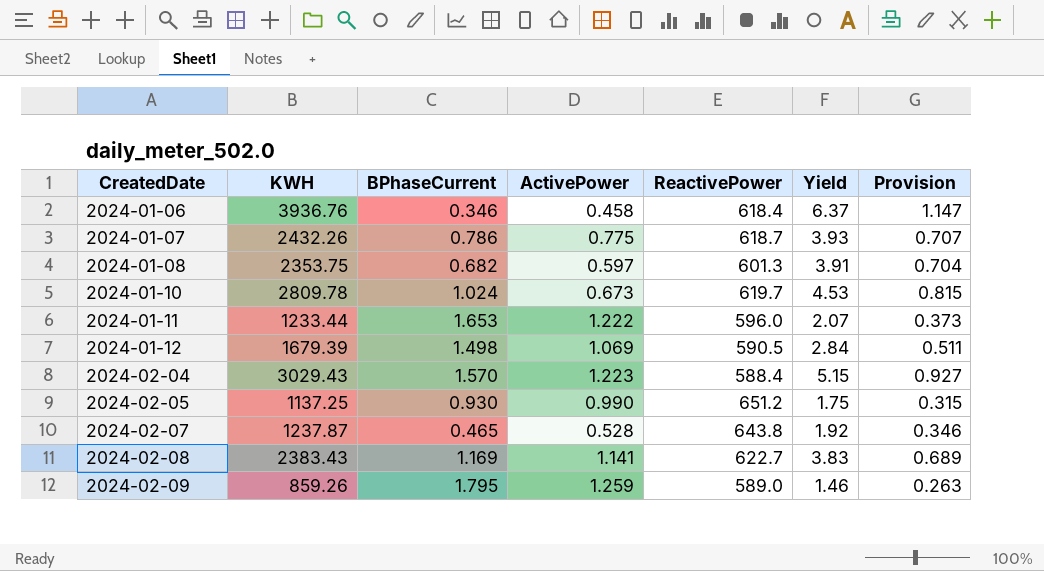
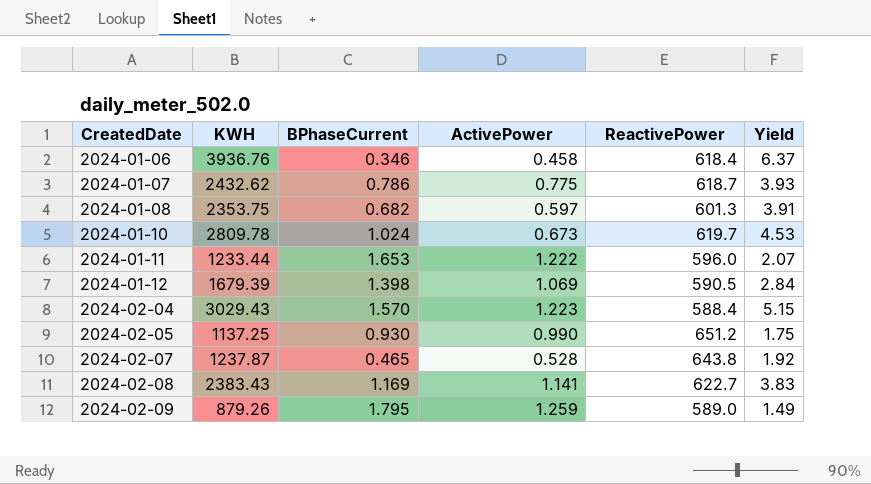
column Provision | formula: [Yield] * 0.18 -> none
2024-01-07 | KWH: 2432.26 -> 2432.62
2024-01-12 | BPhaseCurrent: 1.498 -> 1.398
2024-02-09 | KWH: 859.26 -> 879.26
2024-02-09 | Yield: 1.46 -> 1.49

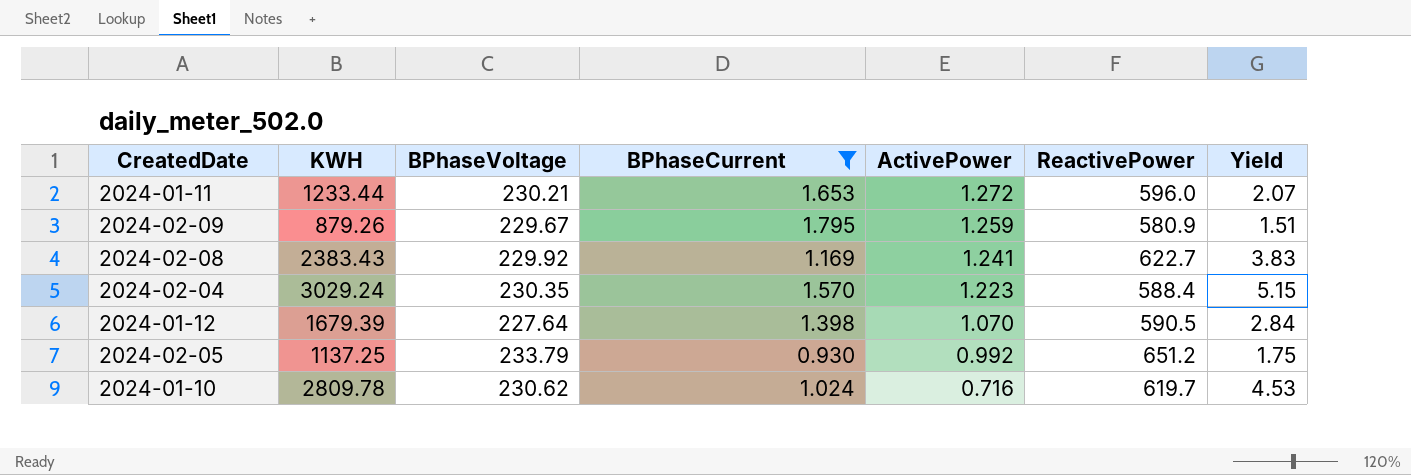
filter: none -> BPhaseCurrent >= 0.930
row order: CreatedDate ascending -> ActivePower descending
column BPhaseVoltage | position: none -> 3
2024-01-11 | ActivePower: 1.222 -> 1.272
2024-02-09 | ReactivePower: 589.0 -> 580.9
2024-02-09 | Yield: 1.49 -> 1.51
2024-02-08 | ActivePower: 1.141 -> 1.241
2024-02-04 | KWH: 3029.43 -> 3029.24
2024-01-12 | ActivePower: 1.069 -> 1.070
2024-02-05 | ActivePower: 0.990 -> 0.992
2024-01-10 | ActivePower: 0.673 -> 0.716

